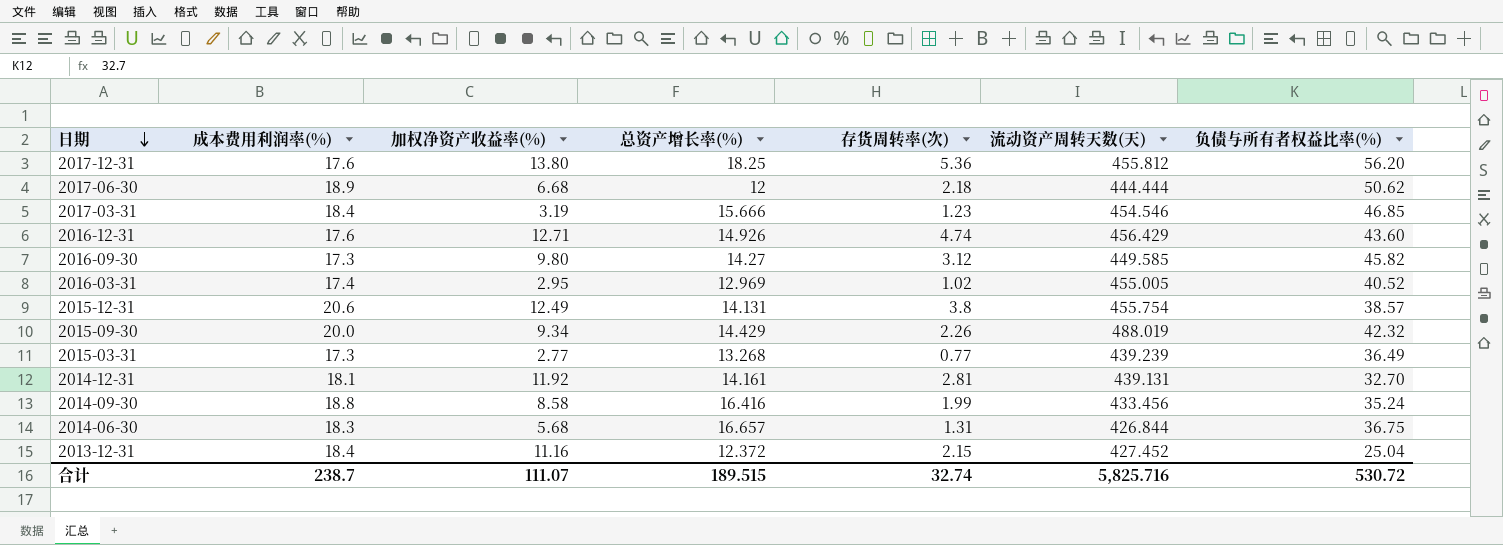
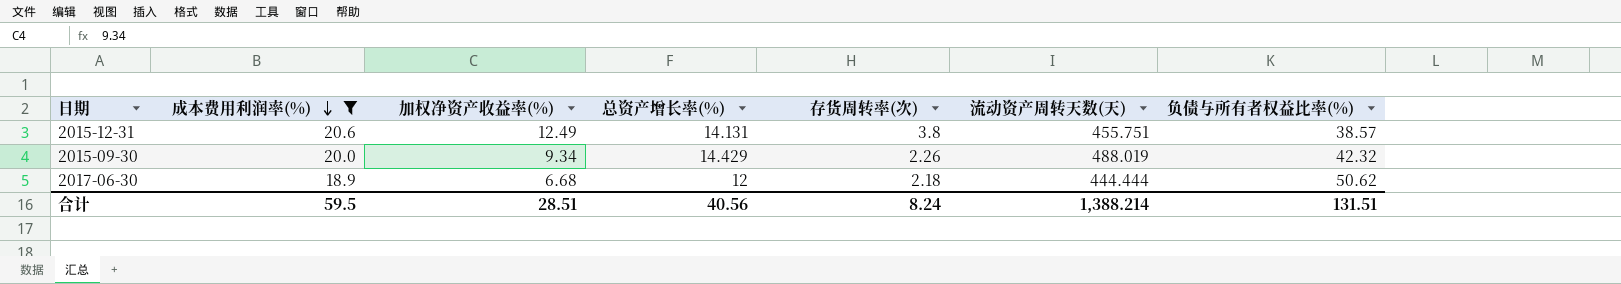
filter: none -> 成本费用利润率(%) >= 18.9
row order: 日期 descending -> 成本费用利润率(%) descending
2015-12-31 | 流动资产周转天数(天): 455.754 -> 455.751
合计 | 成本费用利润率(%): 238.7 -> 59.5
合计 | 加权净资产收益率(%): 111.07 -> 28.51
合计 | 总资产增长率(%): 189.515 -> 40.56
合计 | 存货周转率(次): 32.74 -> 8.24
合计 | 流动资产周转天数(天): 5,825.716 -> 1,388.214
合计 | 负债与所有者权益比率(%): 530.72 -> 131.51

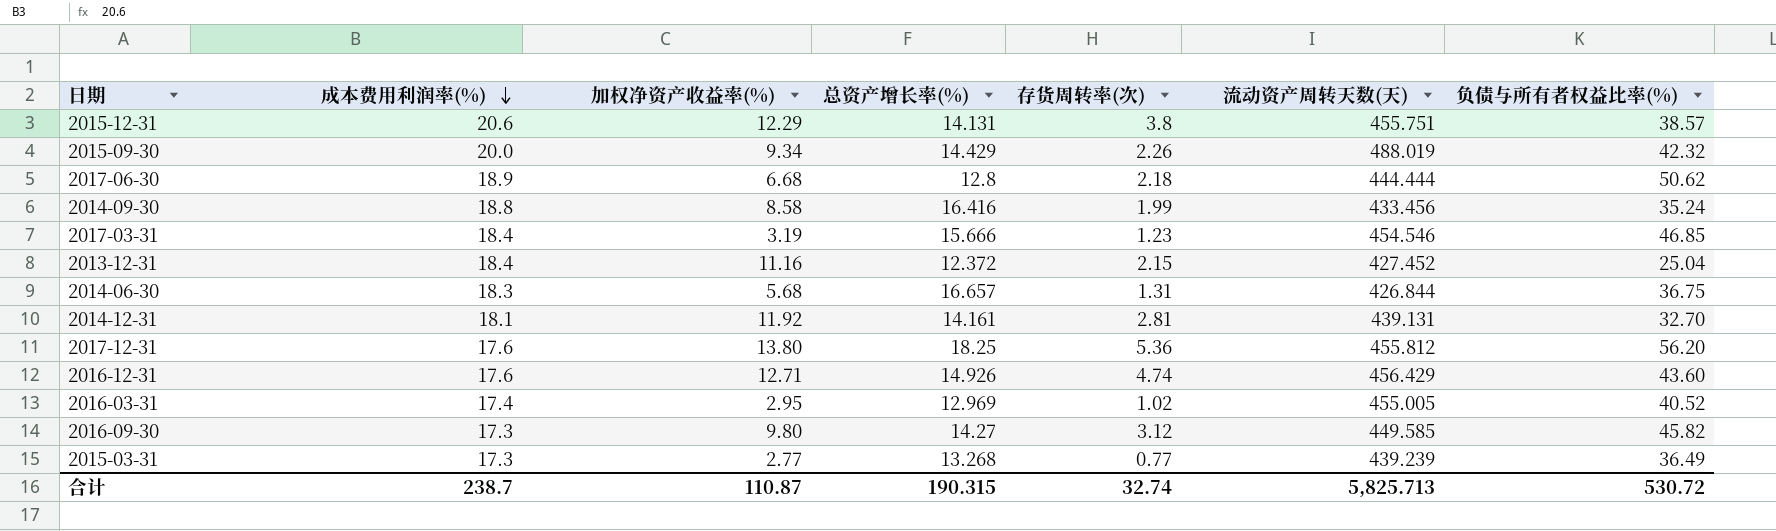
filter: 成本费用利润率(%) >= 18.9 -> none
2015-12-31 | 加权净资产收益率(%): 12.49 -> 12.29
2017-06-30 | 总资产增长率(%): 12 -> 12.8
合计 | 成本费用利润率(%): 59.5 -> 238.7
合计 | 加权净资产收益率(%): 28.51 -> 110.87
合计 | 总资产增长率(%): 40.56 -> 190.315
合计 | 存货周转率(次): 8.24 -> 32.74
合计 | 流动资产周转天数(天): 1,388.214 -> 5,825.713
合计 | 负债与所有者权益比率(%): 131.51 -> 530.72

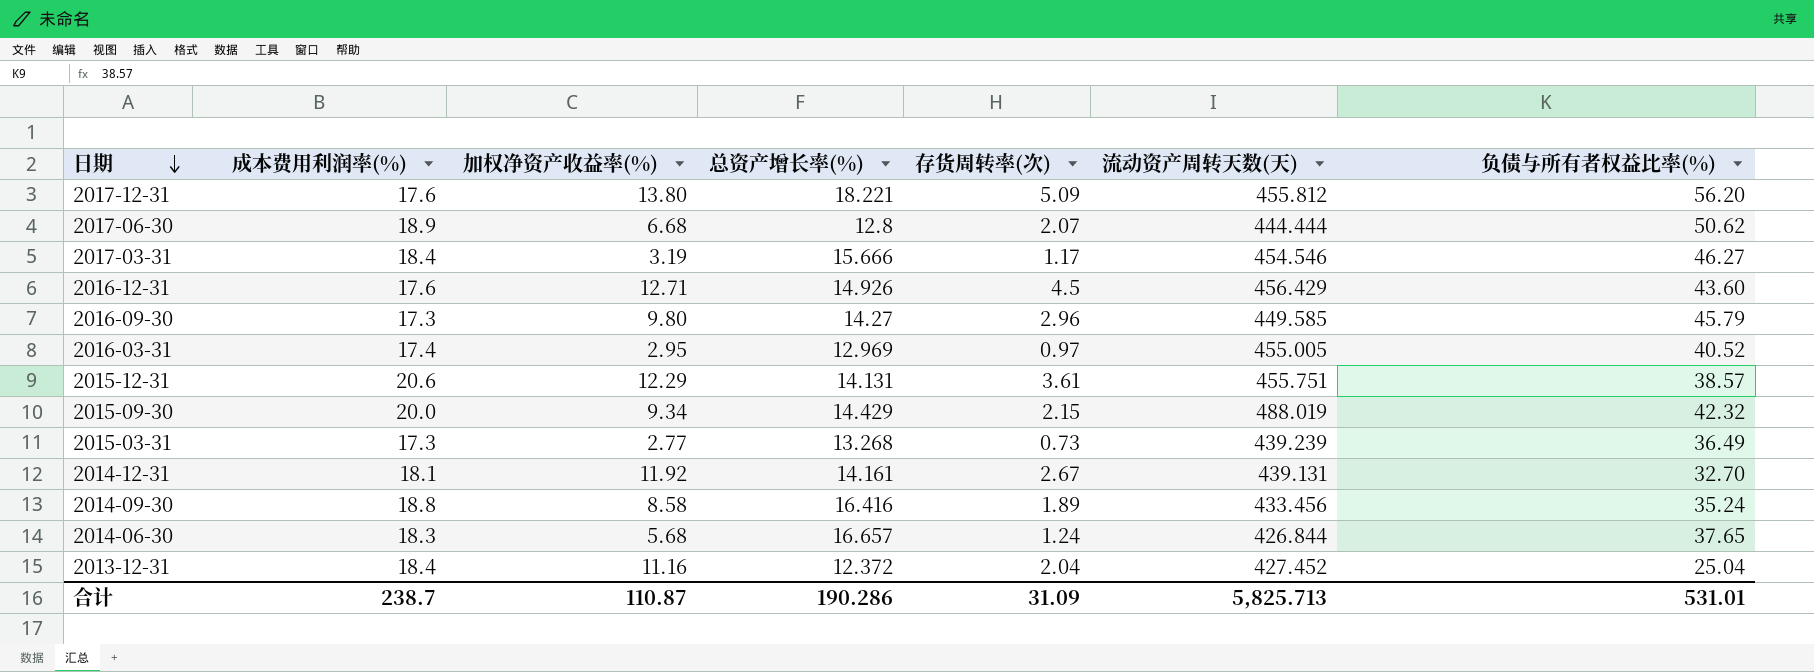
row order: 成本费用利润率(%) descending -> 日期 descending
2017-12-31 | 总资产增长率(%): 18.25 -> 18.221
2017-12-31 | 存货周转率(次): 5.36 -> 5.09
2017-06-30 | 存货周转率(次): 2.18 -> 2.07
2017-03-31 | 存货周转率(次): 1.23 -> 1.17
2017-03-31 | 负债与所有者权益比率(%): 46.85 -> 46.27
2016-12-31 | 存货周转率(次): 4.74 -> 4.5
2016-09-30 | 存货周转率(次): 3.12 -> 2.96
2016-09-30 | 负债与所有者权益比率(%): 45.82 -> 45.79
2016-03-31 | 存货周转率(次): 1.02 -> 0.97
2015-12-31 | 存货周转率(次): 3.8 -> 3.61
2015-09-30 | 存货周转率(次): 2.26 -> 2.15
2015-03-31 | 存货周转率(次): 0.77 -> 0.73
2014-12-31 | 存货周转率(次): 2.81 -> 2.67
2014-09-30 | 存货周转率(次): 1.99 -> 1.89
2014-06-30 | 存货周转率(次): 1.31 -> 1.24
2014-06-30 | 负债与所有者权益比率(%): 36.75 -> 37.65
2013-12-31 | 存货周转率(次): 2.15 -> 2.04
合计 | 总资产增长率(%): 190.315 -> 190.286
合计 | 存货周转率(次): 32.74 -> 31.09
合计 | 负债与所有者权益比率(%): 530.72 -> 531.01

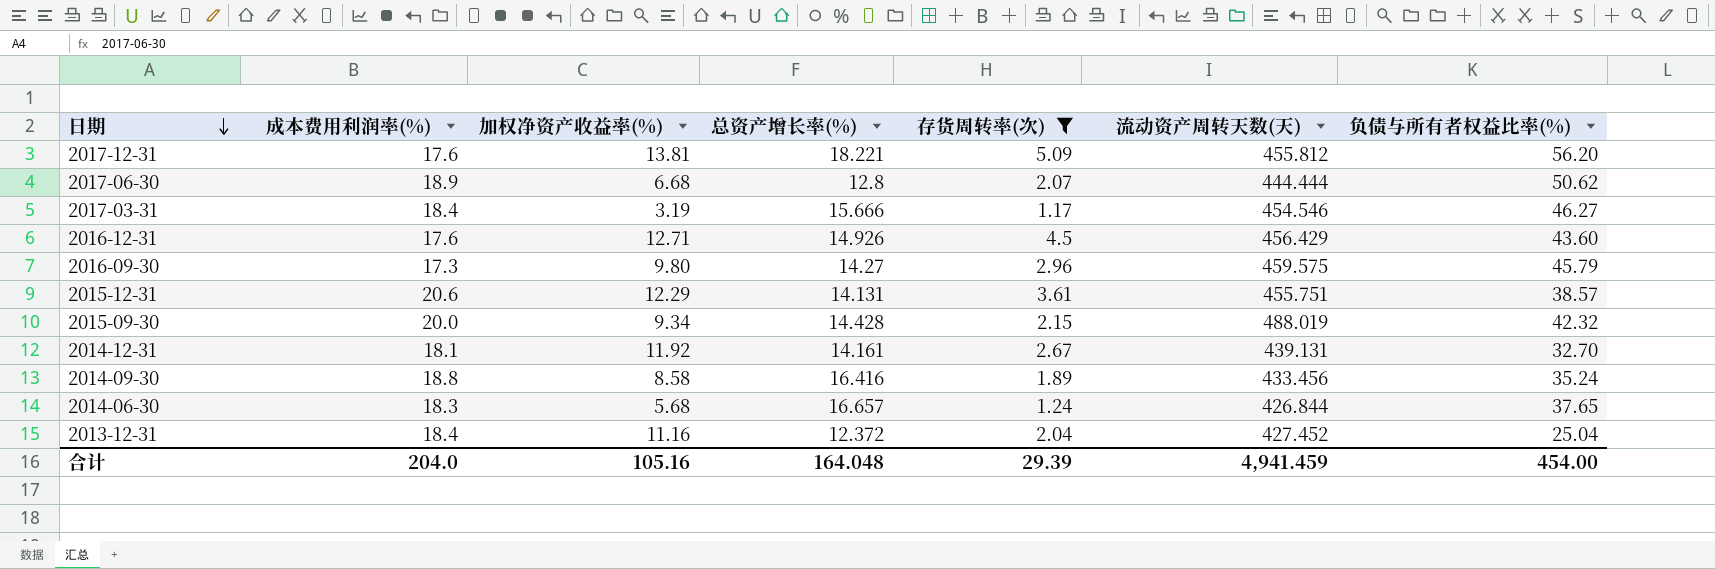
filter: none -> 存货周转率(次) >= 1.17
2017-12-31 | 加权净资产收益率(%): 13.80 -> 13.81
2016-09-30 | 流动资产周转天数(天): 449.585 -> 459.575
2015-09-30 | 总资产增长率(%): 14.429 -> 14.428
合计 | 成本费用利润率(%): 238.7 -> 204.0
合计 | 加权净资产收益率(%): 110.87 -> 105.16
合计 | 总资产增长率(%): 190.286 -> 164.048
合计 | 存货周转率(次): 31.09 -> 29.39
合计 | 流动资产周转天数(天): 5,825.713 -> 4,941.459
合计 | 负债与所有者权益比率(%): 531.01 -> 454.00

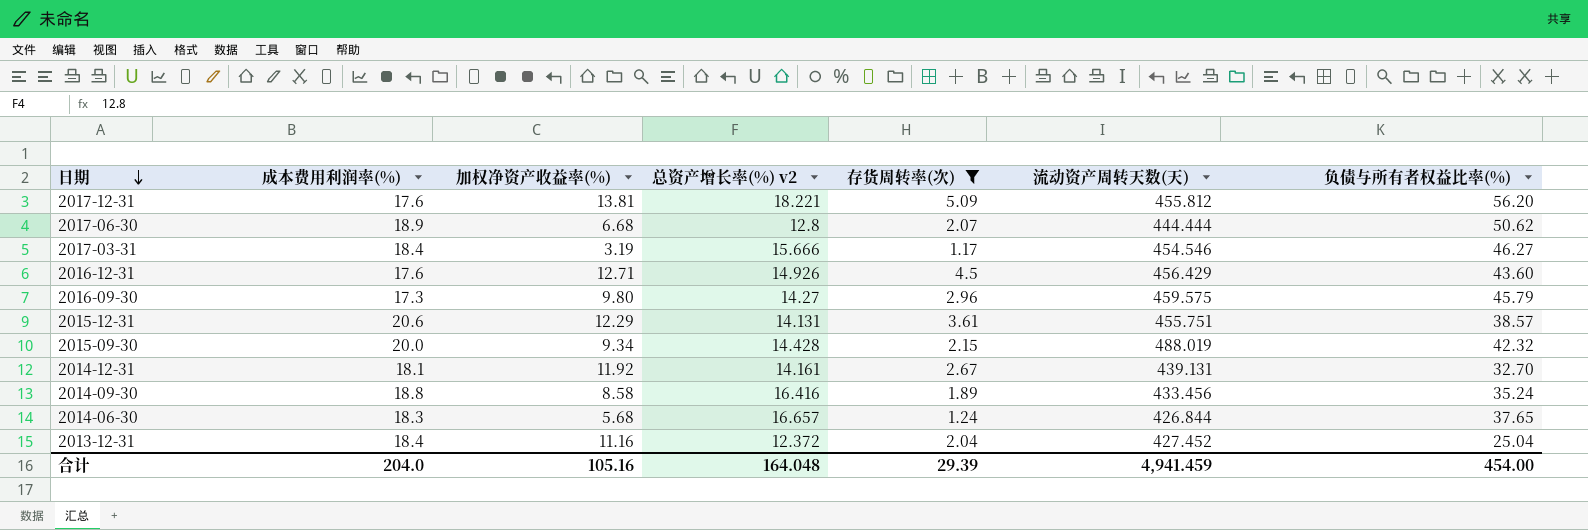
column name: 总资产增长率(%) -> 总资产增长率(%) v2

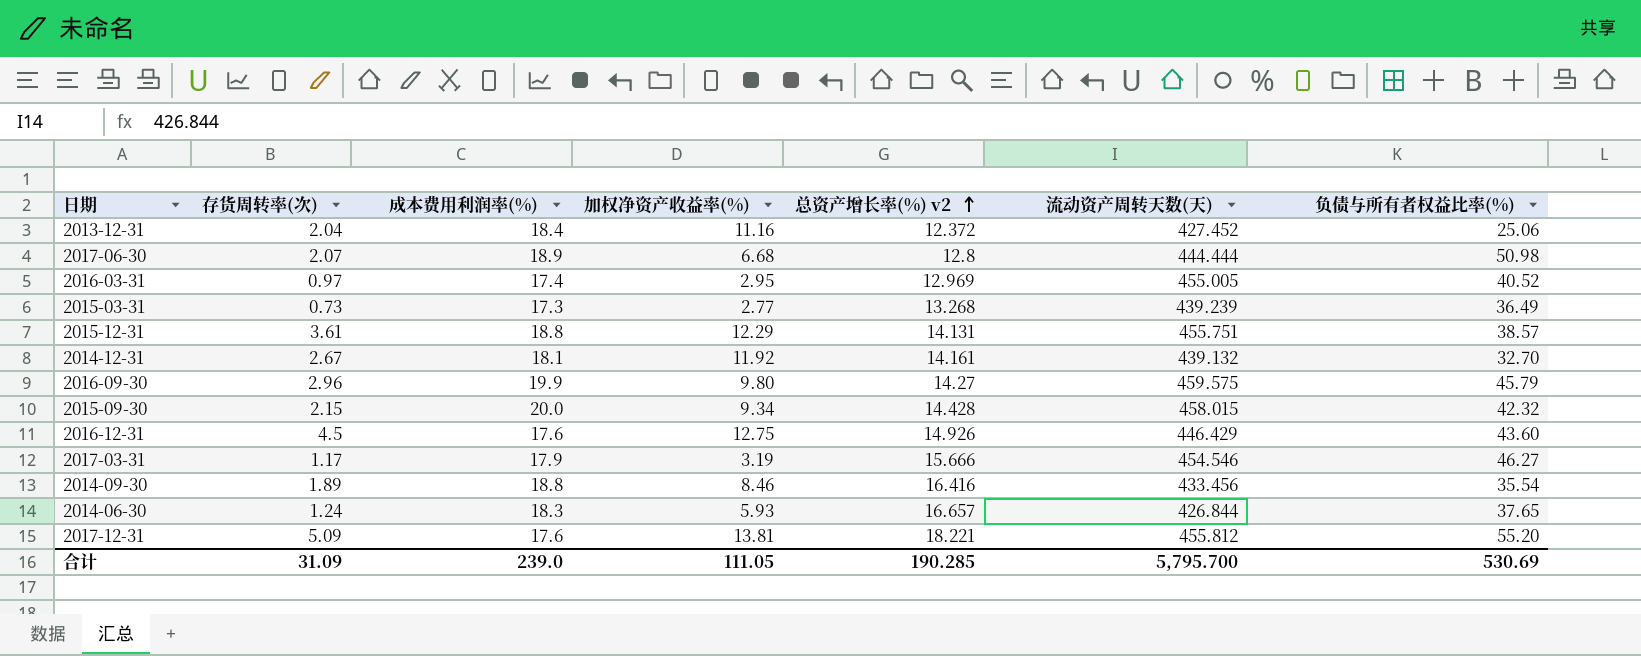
filter: 存货周转率(次) >= 1.17 -> none
row order: 日期 descending -> 总资产增长率(%) v2 ascending
column 存货周转率(次) | position: 5 -> 2
2013-12-31 | 负债与所有者权益比率(%): 25.04 -> 25.06
2017-06-30 | 负债与所有者权益比率(%): 50.62 -> 50.98
2015-12-31 | 成本费用利润率(%): 20.6 -> 18.8
2014-12-31 | 流动资产周转天数(天): 439.131 -> 439.132
2016-09-30 | 成本费用利润率(%): 17.3 -> 19.9
2015-09-30 | 流动资产周转天数(天): 488.019 -> 458.015
2016-12-31 | 加权净资产收益率(%): 12.71 -> 12.75
2016-12-31 | 流动资产周转天数(天): 456.429 -> 446.429
2017-03-31 | 成本费用利润率(%): 18.4 -> 17.9
2014-09-30 | 加权净资产收益率(%): 8.58 -> 8.46
2014-09-30 | 负债与所有者权益比率(%): 35.24 -> 35.54
2014-06-30 | 加权净资产收益率(%): 5.68 -> 5.93
2017-12-31 | 负债与所有者权益比率(%): 56.20 -> 55.20
合计 | 存货周转率(次): 29.39 -> 31.09
合计 | 成本费用利润率(%): 204.0 -> 239.0
合计 | 加权净资产收益率(%): 105.16 -> 111.05
合计 | 总资产增长率(%) v2: 164.048 -> 190.285
合计 | 流动资产周转天数(天): 4,941.459 -> 5,795.700
合计 | 负债与所有者权益比率(%): 454.00 -> 530.69

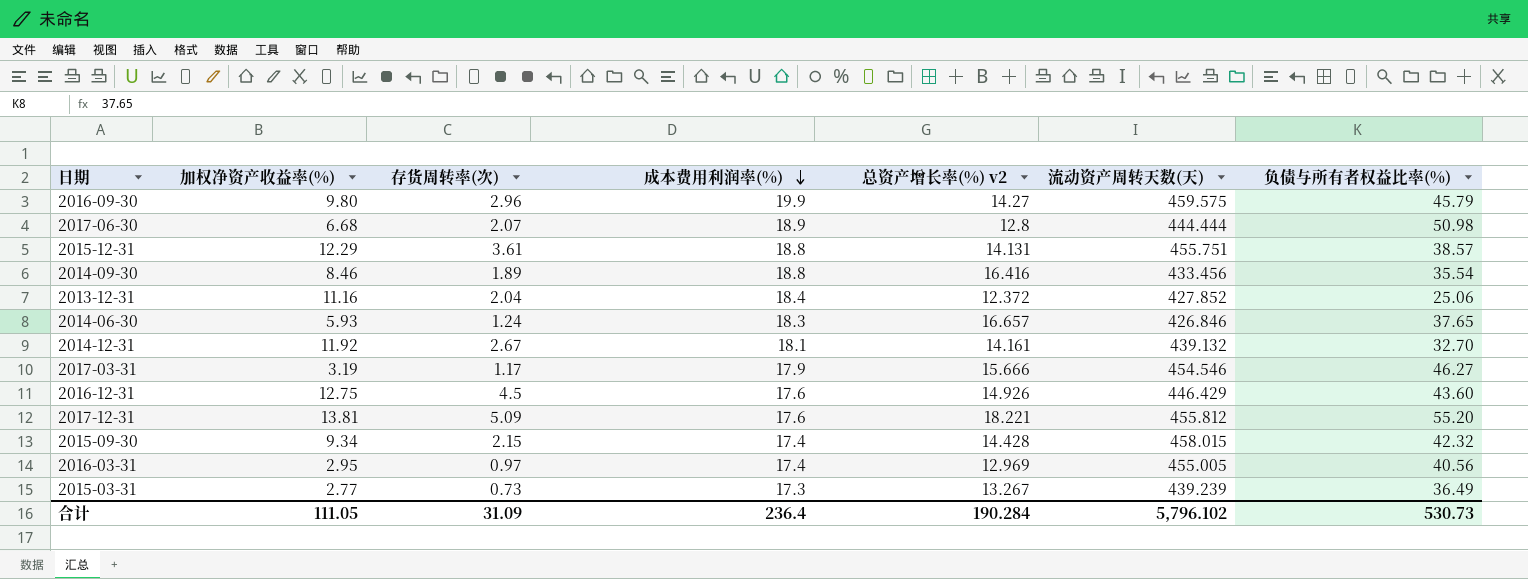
row order: 总资产增长率(%) v2 ascending -> 成本费用利润率(%) descending
column 加权净资产收益率(%) | position: 4 -> 2
2013-12-31 | 流动资产周转天数(天): 427.452 -> 427.852
2014-06-30 | 流动资产周转天数(天): 426.844 -> 426.846
2015-09-30 | 成本费用利润率(%): 20.0 -> 17.4
2016-03-31 | 负债与所有者权益比率(%): 40.52 -> 40.56
2015-03-31 | 总资产增长率(%) v2: 13.268 -> 13.267
合计 | 成本费用利润率(%): 239.0 -> 236.4
合计 | 总资产增长率(%) v2: 190.285 -> 190.284
合计 | 流动资产周转天数(天): 5,795.700 -> 5,796.102
合计 | 负债与所有者权益比率(%): 530.69 -> 530.73

